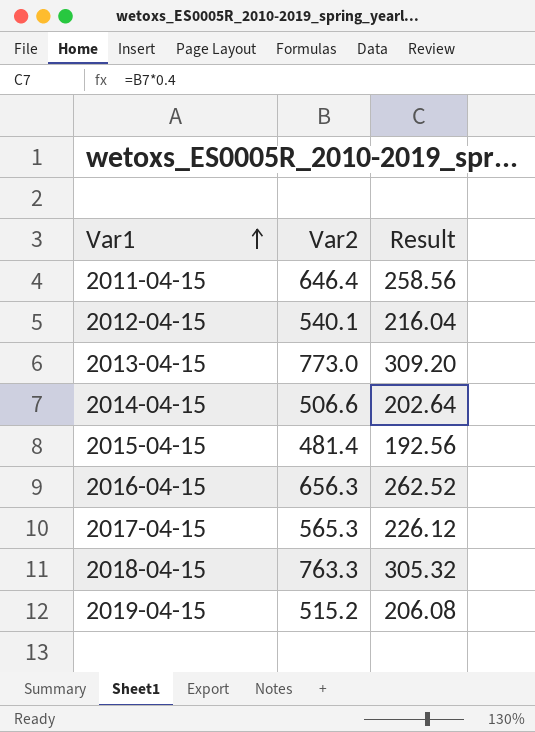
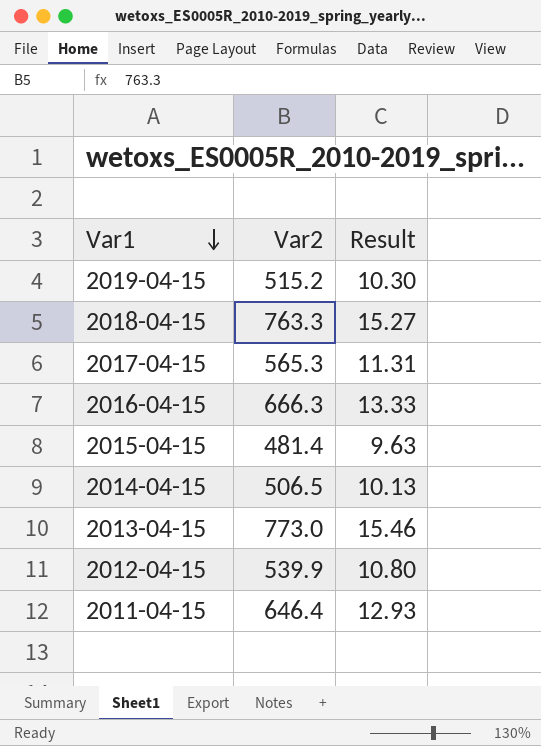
row order: Var1 ascending -> Var1 descending
column Result | formula: [Var2] * 0.4 -> [Var2] * 0.02
2016-04-15 | Var2: 656.3 -> 666.3
2014-04-15 | Var2: 506.6 -> 506.5
2012-04-15 | Var2: 540.1 -> 539.9

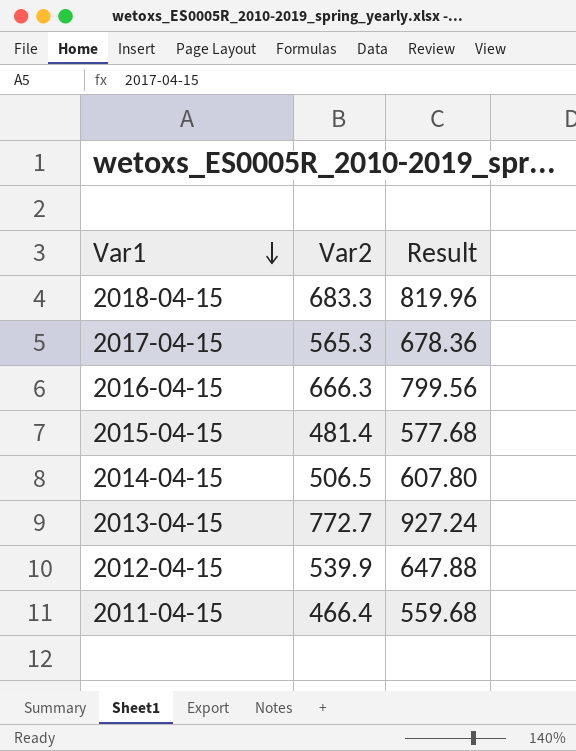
column Result | formula: [Var2] * 0.02 -> [Var2] * 1.2
row 2019-04-15: 515.2 | 10.30 -> none
2018-04-15 | Var2: 763.3 -> 683.3
2013-04-15 | Var2: 773.0 -> 772.7
2011-04-15 | Var2: 646.4 -> 466.4

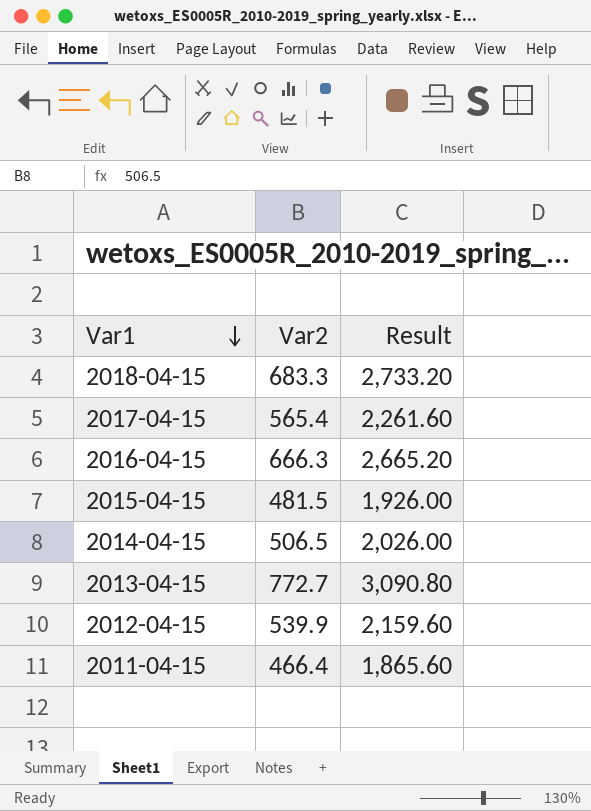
column Result | formula: [Var2] * 1.2 -> [Var2] * 4
2017-04-15 | Var2: 565.3 -> 565.4
2015-04-15 | Var2: 481.4 -> 481.5

